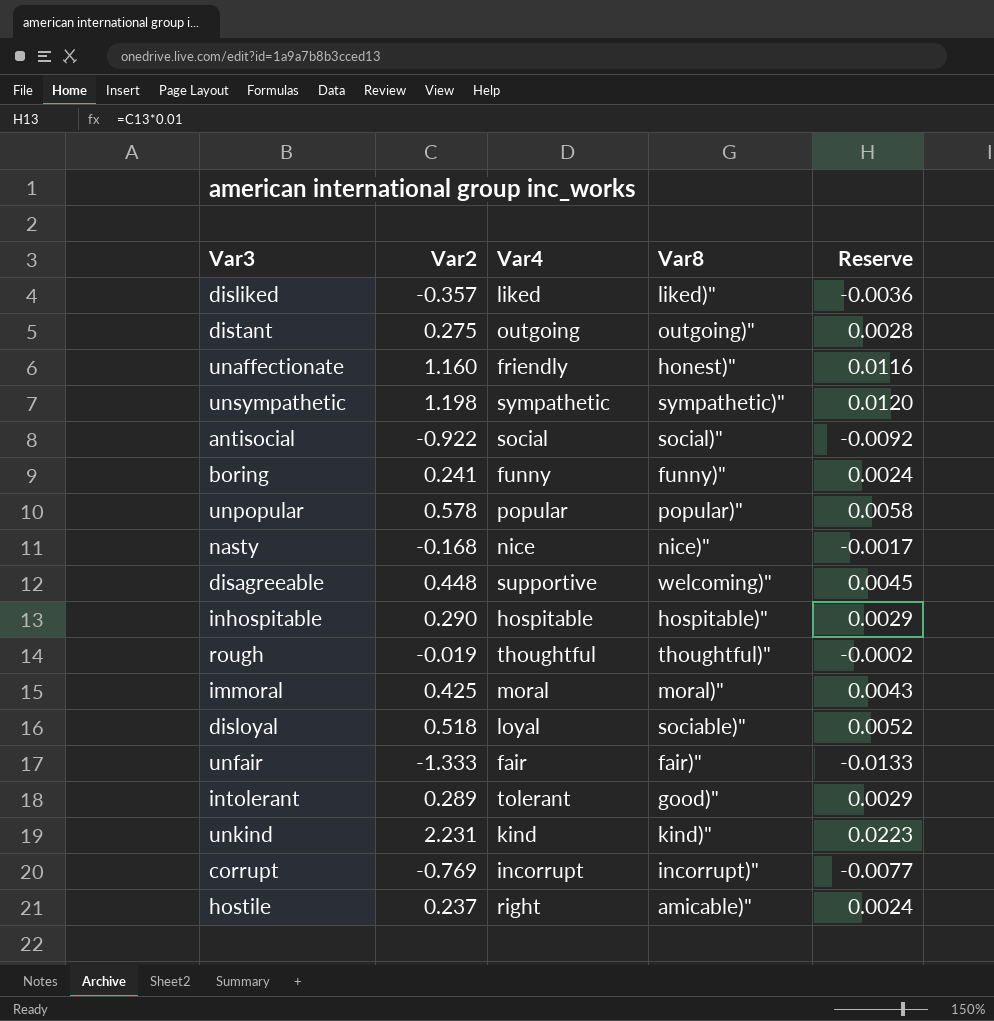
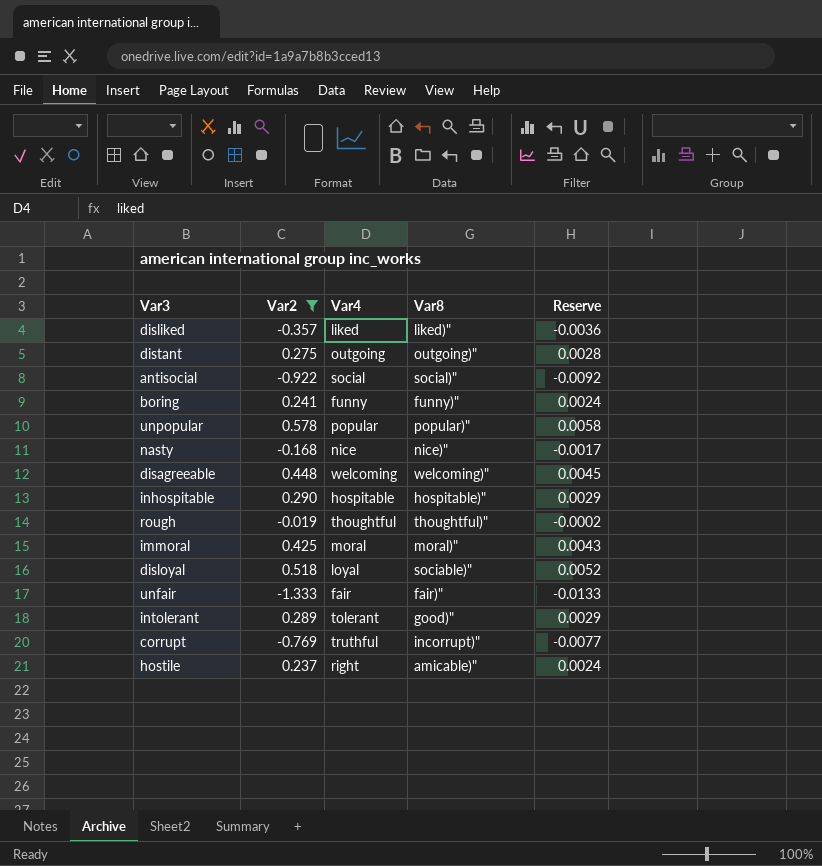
filter: none -> Var2 <= 0.578
disagreeable | Var4: supportive -> welcoming
corrupt | Var4: incorrupt -> truthful

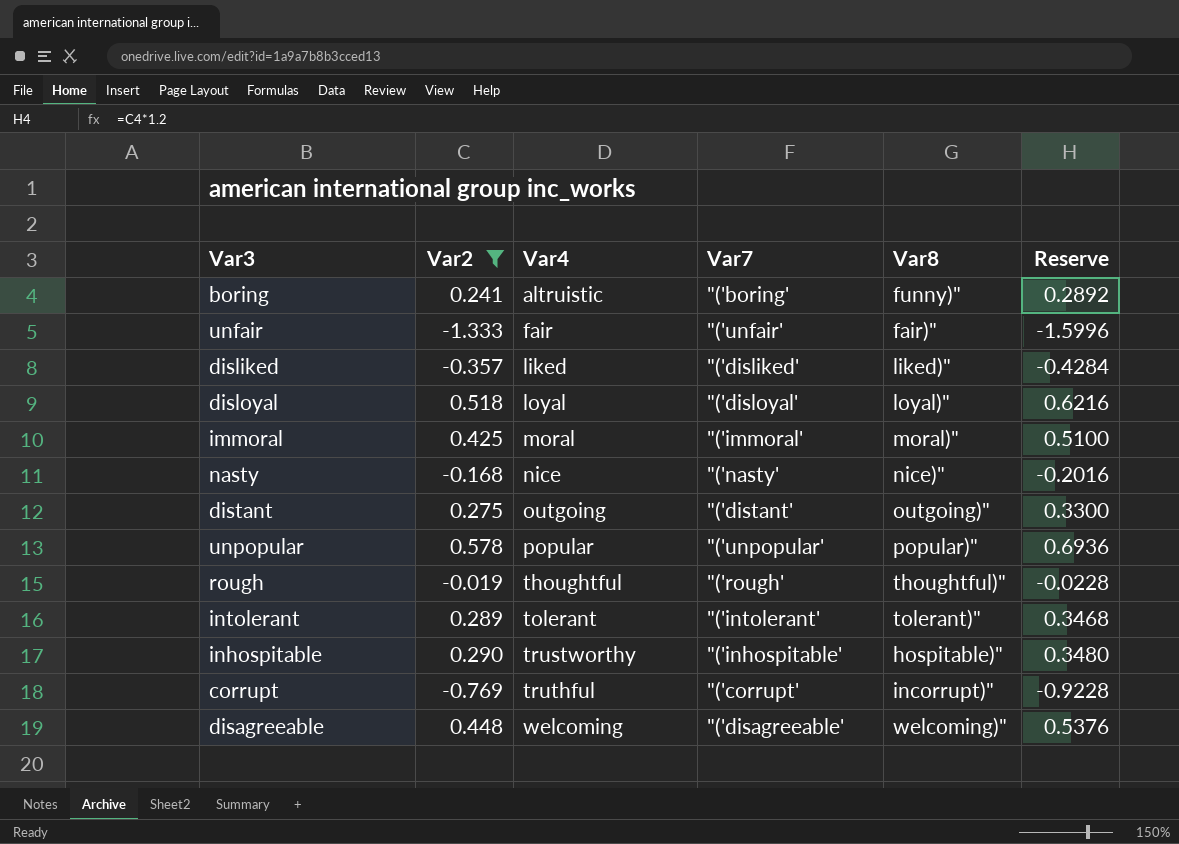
row order: none -> Var4 ascending
column Var7 | position: none -> 4
column Reserve | formula: [Var2] * 0.01 -> [Var2] * 1.2
row antisocial: -0.922 | social | social)" | -0.0092 -> none
row hostile: 0.237 | right | amicable)" | 0.0024 -> none
boring | Var4: funny -> altruistic
disloyal | Var8: sociable)" -> loyal)"
intolerant | Var8: good)" -> tolerant)"
inhospitable | Var4: hospitable -> trustworthy

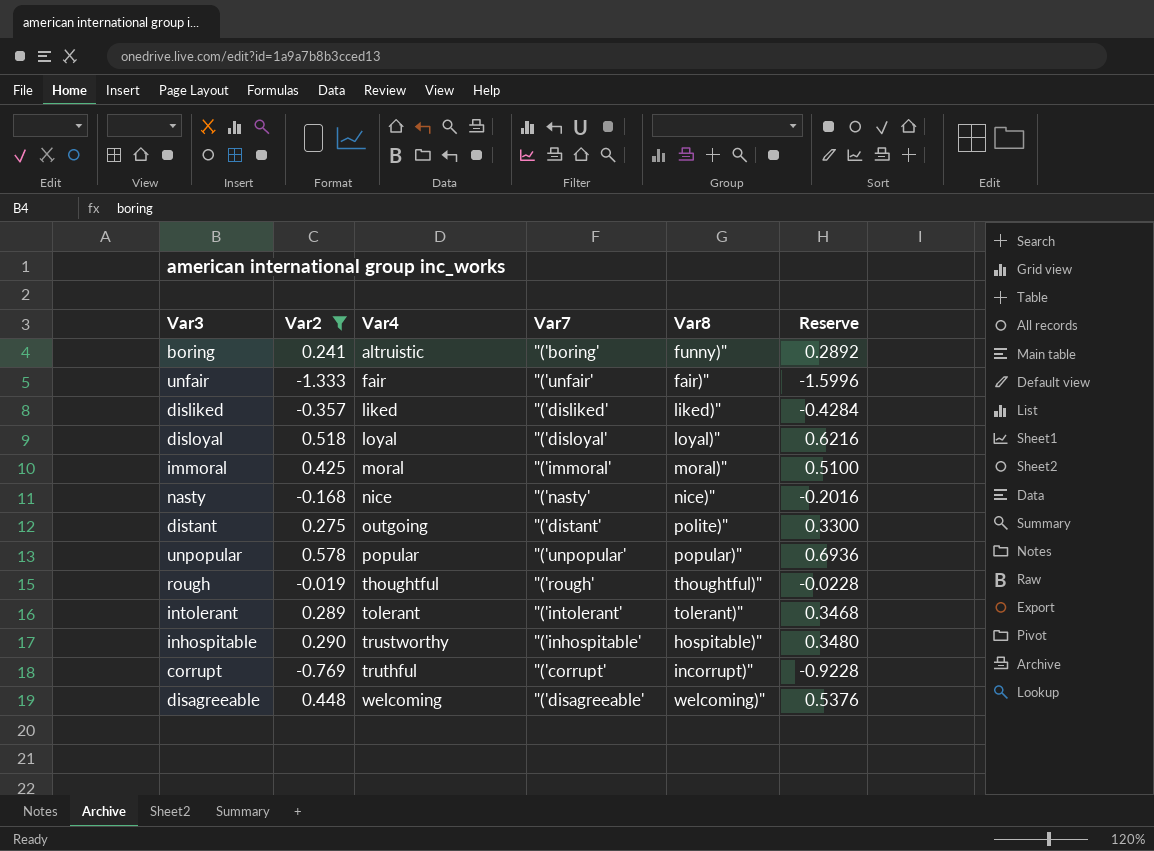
distant | Var8: outgoing)" -> polite)"

